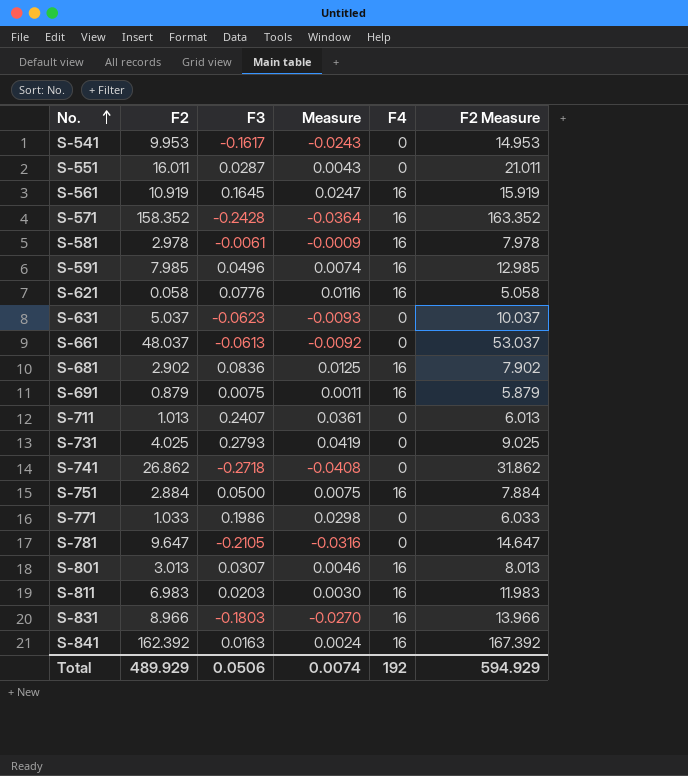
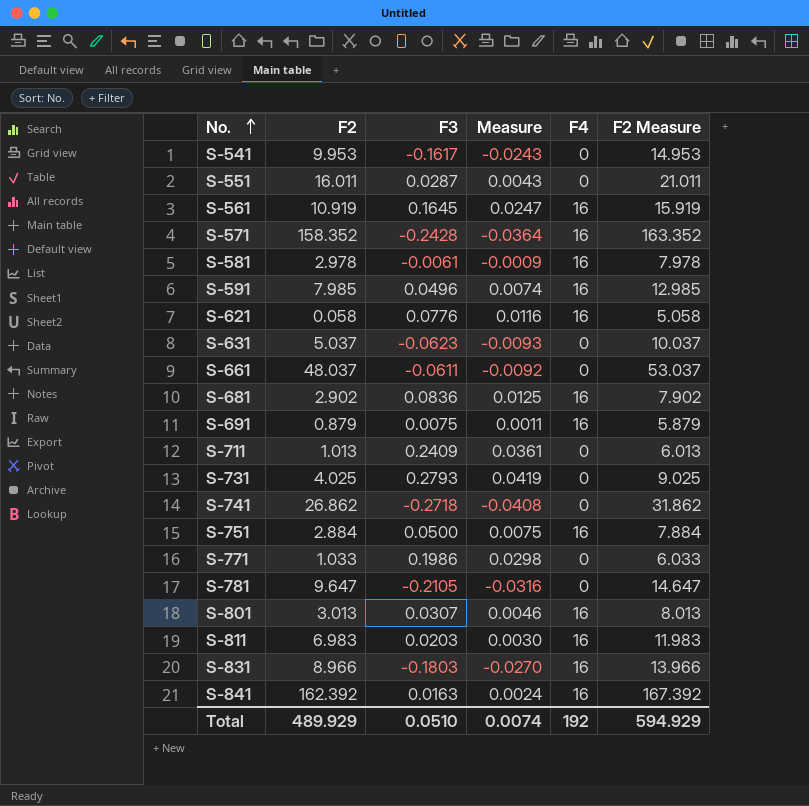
S-661 | F3: -0.0613 -> -0.0611
S-711 | F3: 0.2407 -> 0.2409
Total | F3: 0.0506 -> 0.0510

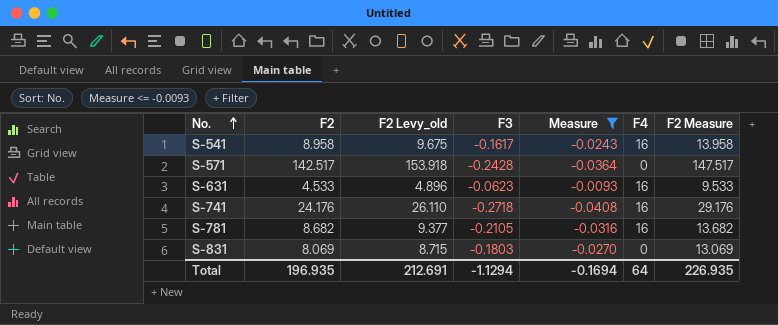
filter: none -> Measure <= -0.0093
column F2 Levy_old | formula: none -> [F2] * 1.08
S-541 | F2: 9.953 -> 8.958
S-541 | F4: 0 -> 16
S-541 | F2 Measure: 14.953 -> 13.958
S-571 | F2: 158.352 -> 142.517
S-571 | F4: 16 -> 0
S-571 | F2 Measure: 163.352 -> 147.517
S-631 | F2: 5.037 -> 4.533
S-631 | F4: 0 -> 16
S-631 | F2 Measure: 10.037 -> 9.533
S-741 | F2: 26.862 -> 24.176
S-741 | F4: 0 -> 16
S-741 | F2 Measure: 31.862 -> 29.176
S-781 | F2: 9.647 -> 8.682
S-781 | F4: 0 -> 16
S-781 | F2 Measure: 14.647 -> 13.682
S-831 | F2: 8.966 -> 8.069
S-831 | F4: 16 -> 0
S-831 | F2 Measure: 13.966 -> 13.069
Total | F2: 489.929 -> 196.935
Total | F3: 0.0510 -> -1.1294
Total | Measure: 0.0074 -> -0.1694
Total | F4: 192 -> 64
Total | F2 Measure: 594.929 -> 226.935

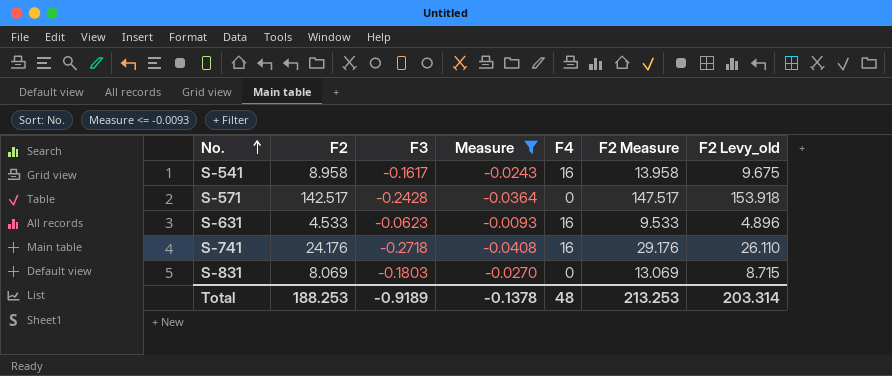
column F2 Levy_old | position: 3 -> 7
row S-781: 8.682 | 9.377 | -0.2105 | -0.0316 | 16 | 13.682 -> none
Total | F2: 196.935 -> 188.253
Total | F3: -1.1294 -> -0.9189
Total | Measure: -0.1694 -> -0.1378
Total | F4: 64 -> 48
Total | F2 Measure: 226.935 -> 213.253
Total | F2 Levy_old: 212.691 -> 203.314

